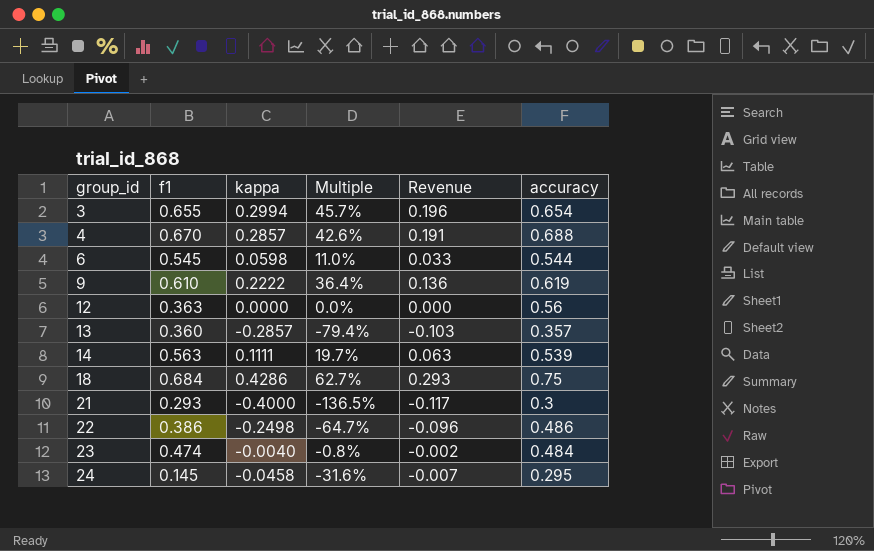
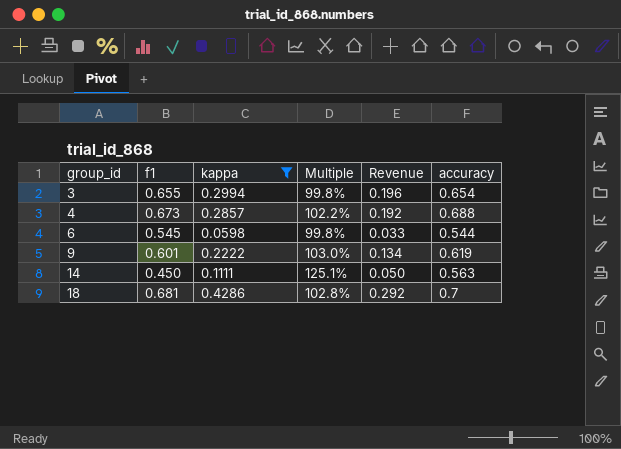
filter: none -> kappa >= 0.0598
column Multiple | formula: [kappa] / [f1] -> [accuracy] / [f1]
4 | f1: 0.670 -> 0.673
4 | Revenue: 0.191 -> 0.192
9 | f1: 0.610 -> 0.601
9 | Revenue: 0.136 -> 0.134
14 | f1: 0.563 -> 0.450
14 | Revenue: 0.063 -> 0.050
14 | accuracy: 0.539 -> 0.563
18 | f1: 0.684 -> 0.681
18 | Revenue: 0.293 -> 0.292
18 | accuracy: 0.75 -> 0.7

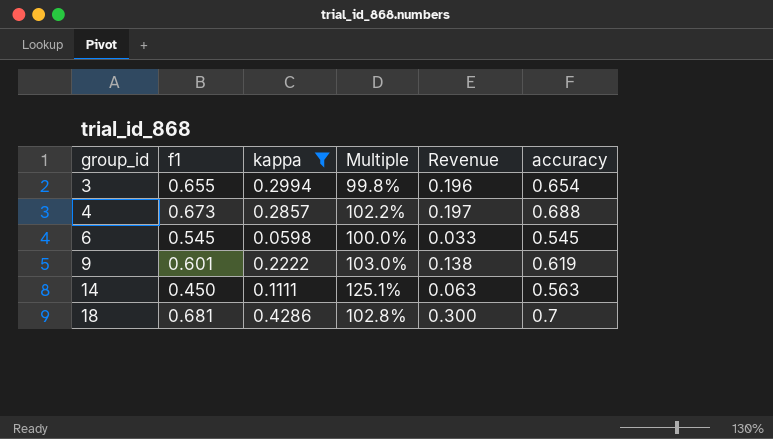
column Revenue | formula: [f1] * [kappa] -> [kappa] * [accuracy]
6 | Multiple: 99.8% -> 100.0%
6 | accuracy: 0.544 -> 0.545

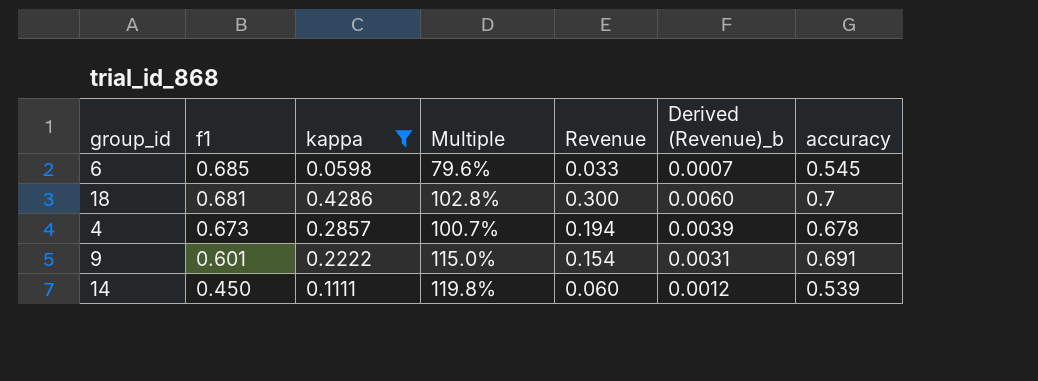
row order: group_id ascending -> f1 descending
column Derived (Revenue)_b | formula: none -> [Revenue] * 0.02
row 3: 0.655 | 0.2994 | 99.8% | 0.196 | 0.654 -> none
6 | f1: 0.545 -> 0.685
6 | Multiple: 100.0% -> 79.6%
4 | Multiple: 102.2% -> 100.7%
4 | Revenue: 0.197 -> 0.194
4 | accuracy: 0.688 -> 0.678
9 | Multiple: 103.0% -> 115.0%
9 | Revenue: 0.138 -> 0.154
9 | accuracy: 0.619 -> 0.691
14 | Multiple: 125.1% -> 119.8%
14 | Revenue: 0.063 -> 0.060
14 | accuracy: 0.563 -> 0.539

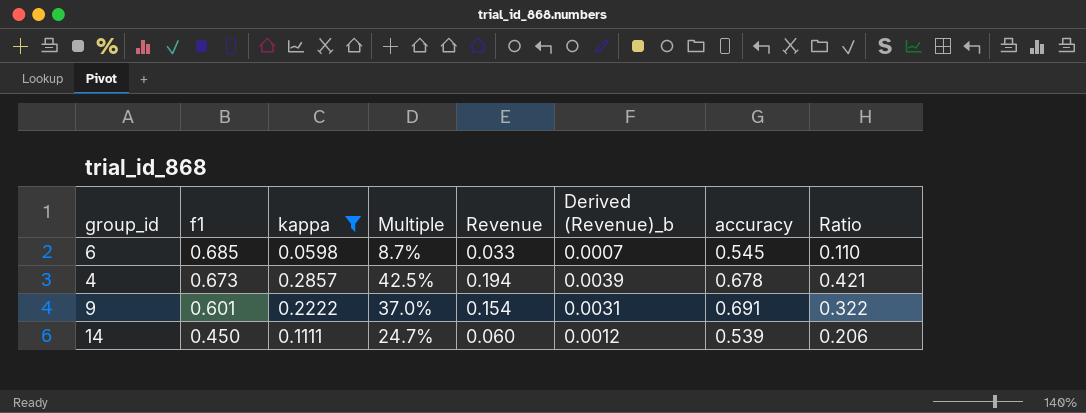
column Multiple | formula: [accuracy] / [f1] -> [kappa] / [f1]
column Ratio | formula: none -> [kappa] / [accuracy]
row 18: 0.681 | 0.4286 | 102.8% | 0.300 | 0.0060 | 0.7 -> none

